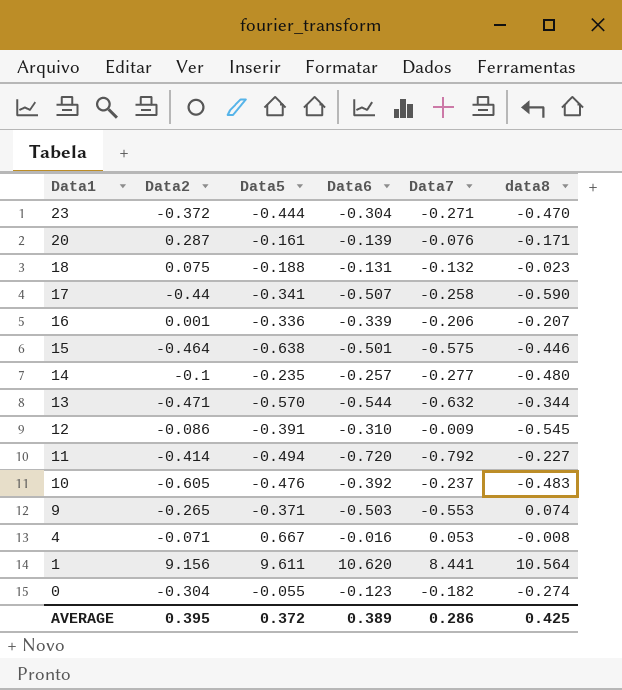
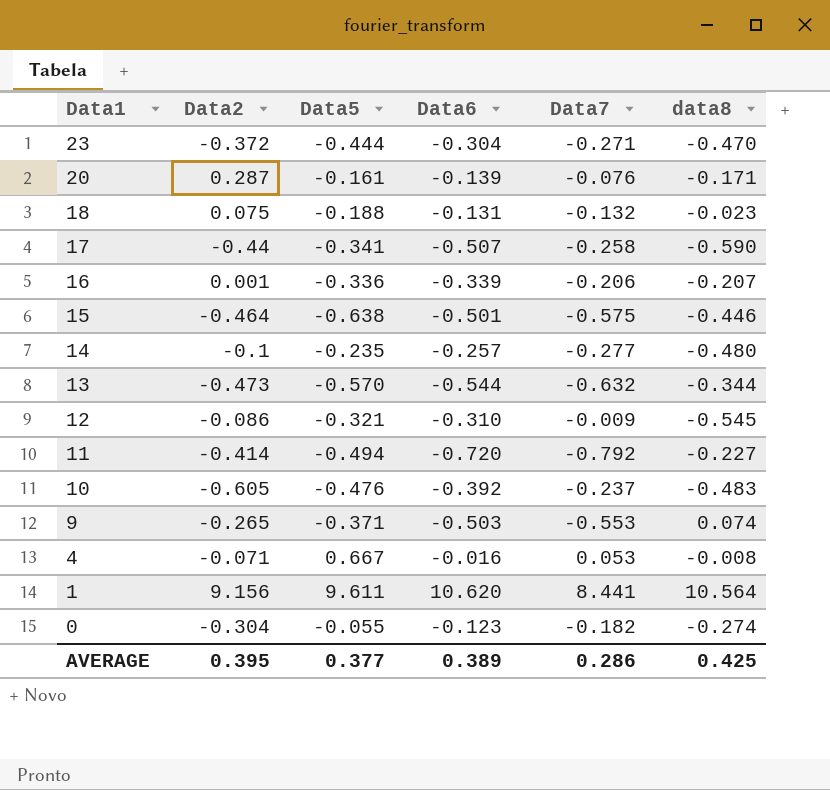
13 | Data2: -0.471 -> -0.473
12 | Data5: -0.391 -> -0.321
AVERAGE | Data5: 0.372 -> 0.377

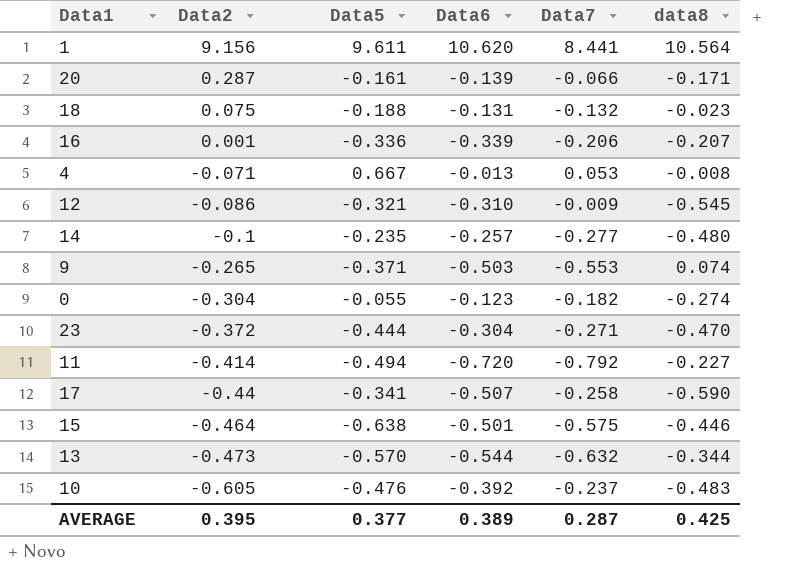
row order: Data1 descending -> Data2 descending
20 | Data7: -0.076 -> -0.066
4 | Data6: -0.016 -> -0.013
AVERAGE | Data7: 0.286 -> 0.287

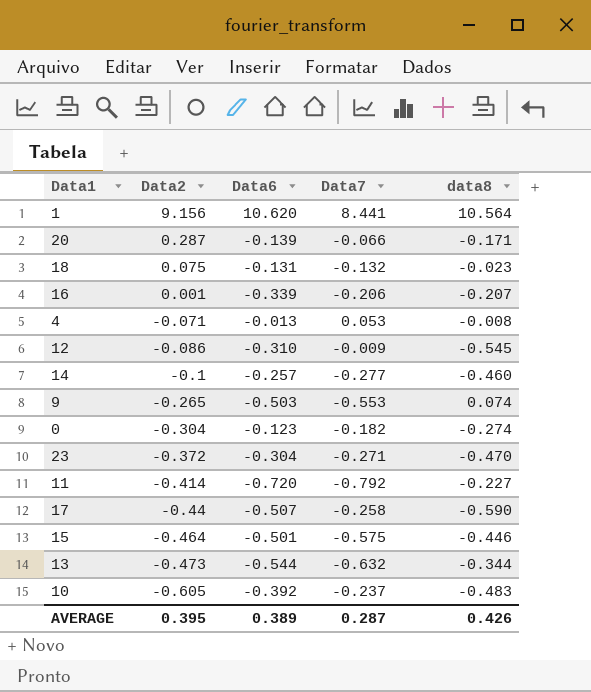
column Data5 | position: 3 -> none
14 | data8: -0.480 -> -0.460
AVERAGE | data8: 0.425 -> 0.426

